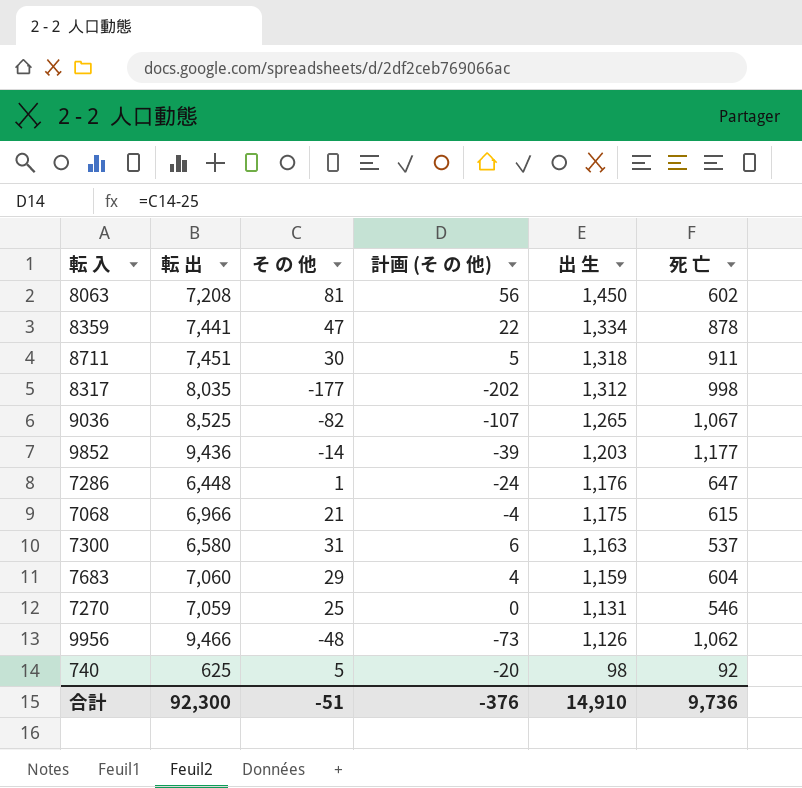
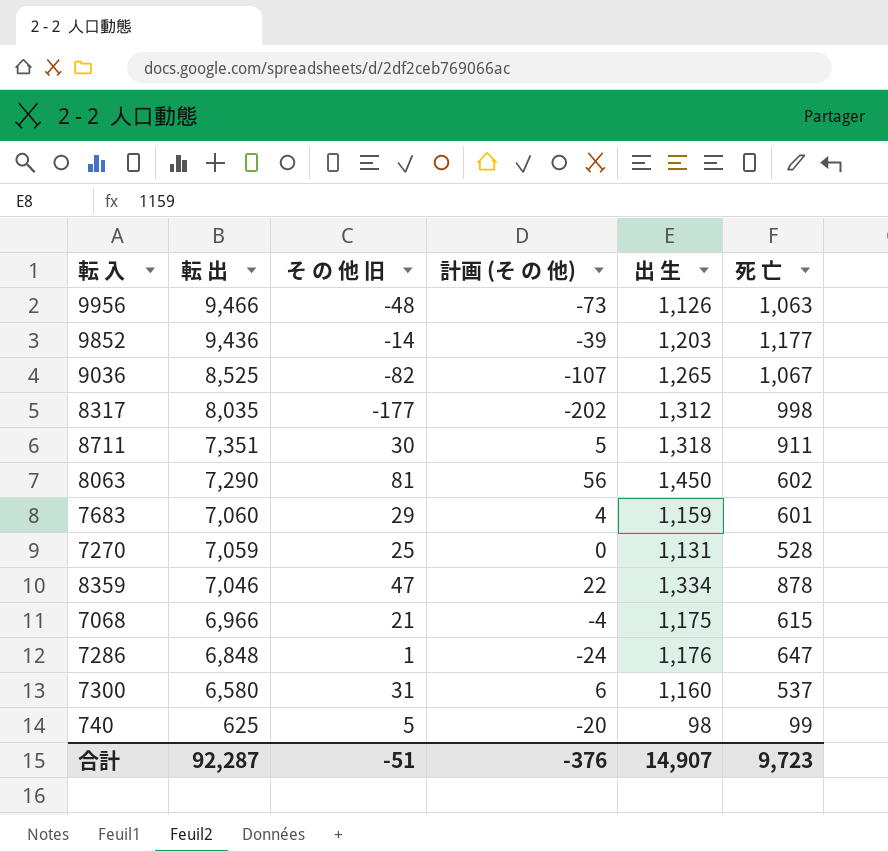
row order: 出 生 descending -> 転 出 descending
column name: そ の 他 -> そ の 他 旧
9956 | 死 亡: 1,062 -> 1,063
8711 | 転 出: 7,451 -> 7,351
8063 | 転 出: 7,208 -> 7,290
7683 | 死 亡: 604 -> 601
7270 | 死 亡: 546 -> 528
8359 | 転 出: 7,441 -> 7,046
7286 | 転 出: 6,448 -> 6,848
7300 | 出 生: 1,163 -> 1,160
740 | 死 亡: 92 -> 99
合計 | 転 出: 92,300 -> 92,287
合計 | 出 生: 14,910 -> 14,907
合計 | 死 亡: 9,736 -> 9,723

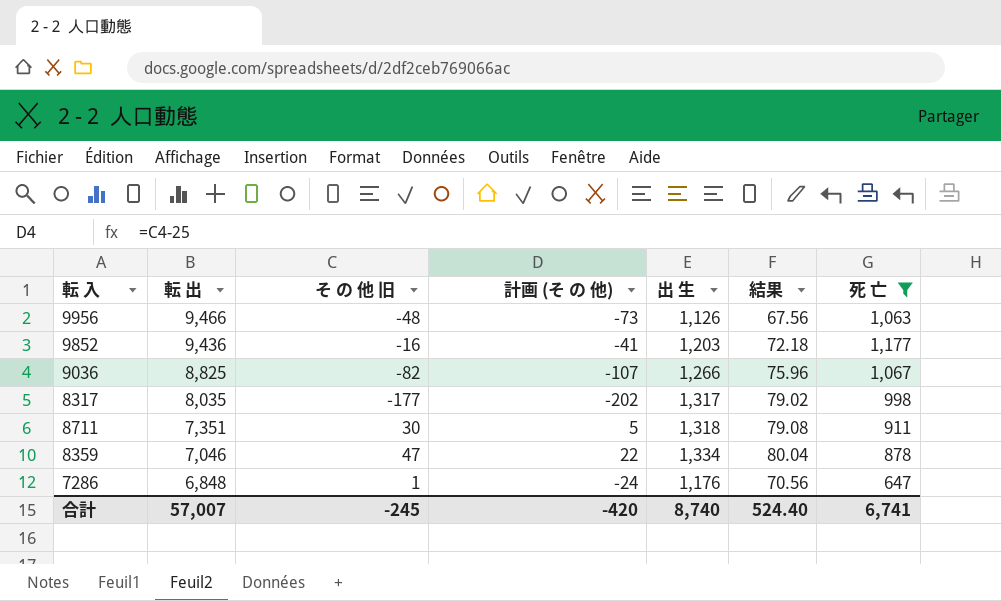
filter: none -> 死 亡 >= 647
column 結果 | formula: none -> [出 生] * 0.06
9852 | そ の 他 旧: -14 -> -16
9852 | 計画 (そ の 他): -39 -> -41
9036 | 転 出: 8,525 -> 8,825
9036 | 出 生: 1,265 -> 1,266
8317 | 出 生: 1,312 -> 1,317
合計 | 転 出: 92,287 -> 57,007
合計 | そ の 他 旧: -51 -> -245
合計 | 計画 (そ の 他): -376 -> -420
合計 | 出 生: 14,907 -> 8,740
合計 | 死 亡: 9,723 -> 6,741

